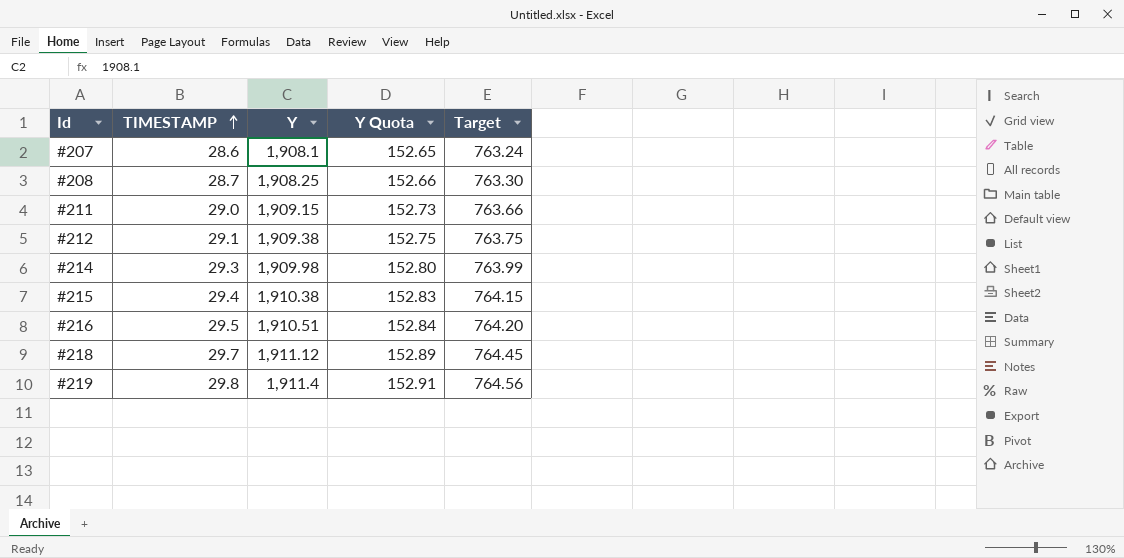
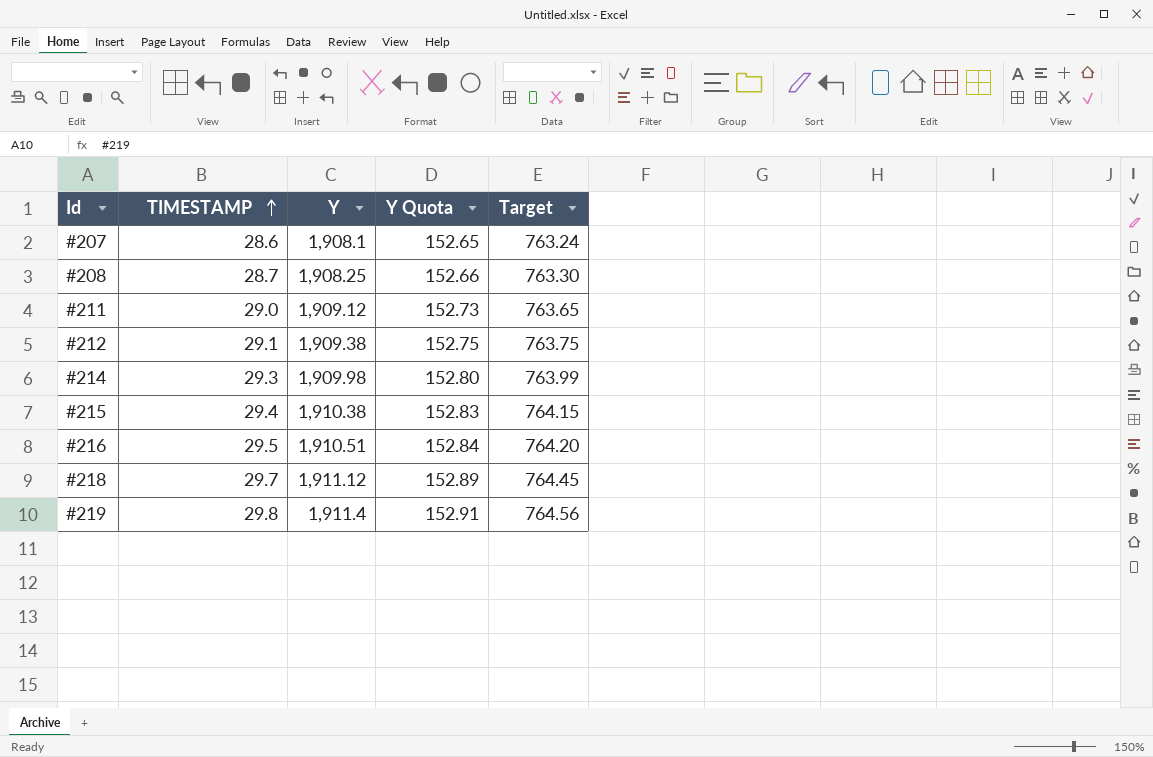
#211 | Y: 1,909.15 -> 1,909.12
#211 | Target: 763.66 -> 763.65

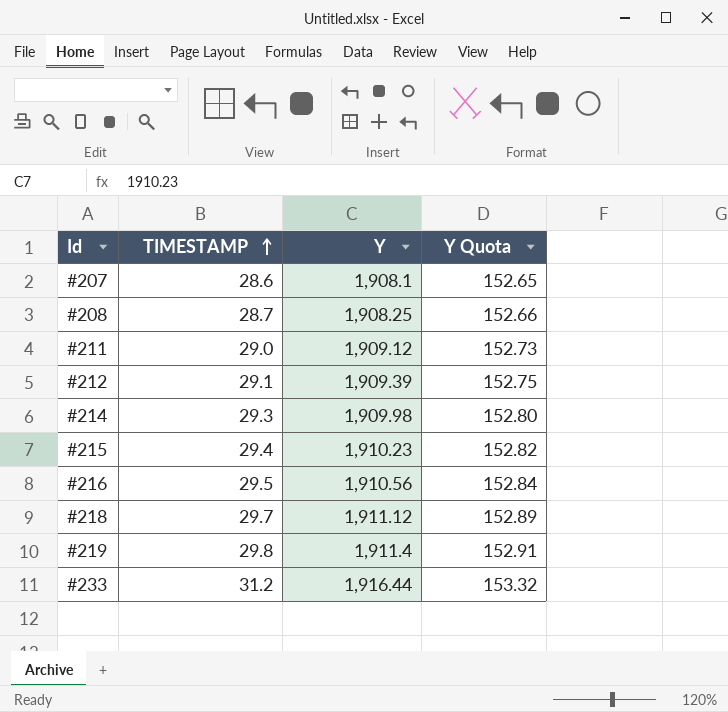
column Target | formula: [Y] * 0.4 -> none
#212 | Y: 1,909.38 -> 1,909.39
#215 | Y: 1,910.38 -> 1,910.23
#215 | Y Quota: 152.83 -> 152.82
#216 | Y: 1,910.51 -> 1,910.56
row #233: none -> 31.2 | 1,916.44 | 153.32

